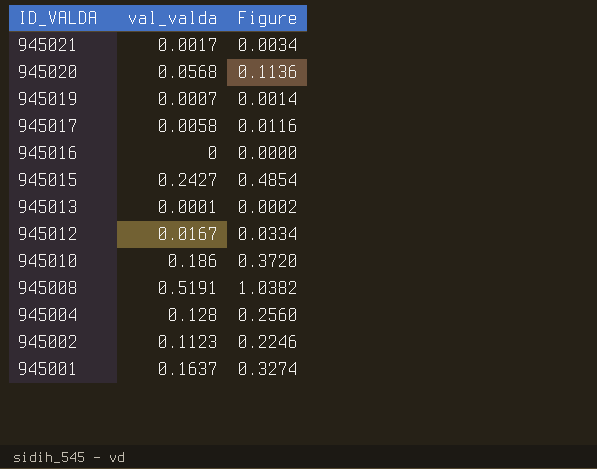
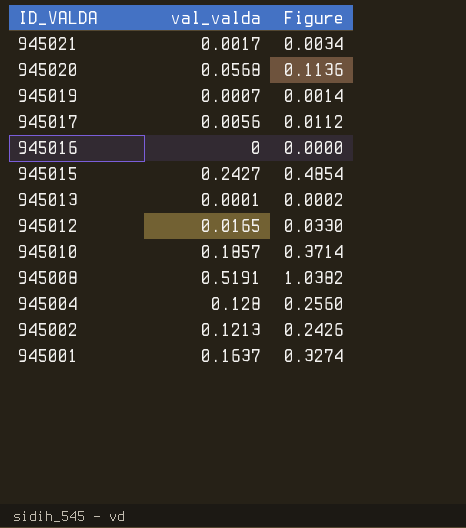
945017 | val_valda: 0.0058 -> 0.0056
945017 | Figure: 0.0116 -> 0.0112
945012 | val_valda: 0.0167 -> 0.0165
945012 | Figure: 0.0334 -> 0.0330
945010 | val_valda: 0.186 -> 0.1857
945010 | Figure: 0.3720 -> 0.3714
945002 | val_valda: 0.1123 -> 0.1213
945002 | Figure: 0.2246 -> 0.2426

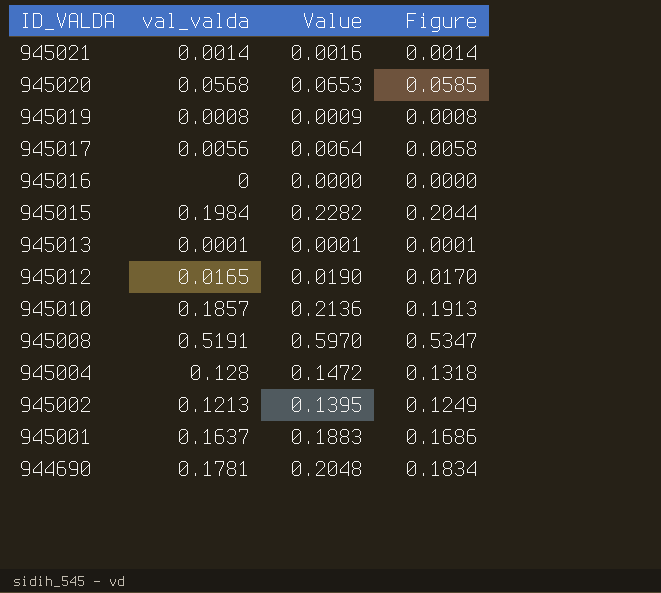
column Value | formula: none -> [val_valda] * 1.15
column Figure | formula: [val_valda] * 2 -> [val_valda] * 1.03
945021 | val_valda: 0.0017 -> 0.0014
945019 | val_valda: 0.0007 -> 0.0008
945015 | val_valda: 0.2427 -> 0.1984
row 944690: none -> 0.1781 | 0.2048 | 0.1834

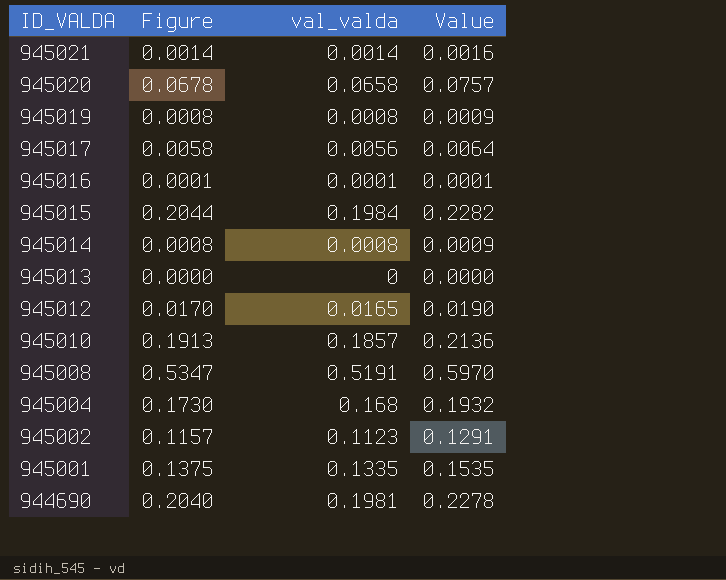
column Figure | position: 4 -> 2
945020 | Figure: 0.0585 -> 0.0678
945020 | val_valda: 0.0568 -> 0.0658
945020 | Value: 0.0653 -> 0.0757
945016 | Figure: 0.0000 -> 0.0001
945016 | val_valda: 0 -> 0.0001
945016 | Value: 0.0000 -> 0.0001
row 945014: none -> 0.0008 | 0.0008 | 0.0009
945013 | Figure: 0.0001 -> 0.0000
945013 | val_valda: 0.0001 -> 0
945013 | Value: 0.0001 -> 0.0000
945004 | Figure: 0.1318 -> 0.1730
945004 | val_valda: 0.128 -> 0.168
945004 | Value: 0.1472 -> 0.1932
945002 | Figure: 0.1249 -> 0.1157
945002 | val_valda: 0.1213 -> 0.1123
945002 | Value: 0.1395 -> 0.1291
945001 | Figure: 0.1686 -> 0.1375
945001 | val_valda: 0.1637 -> 0.1335
945001 | Value: 0.1883 -> 0.1535
944690 | Figure: 0.1834 -> 0.2040
944690 | val_valda: 0.1781 -> 0.1981
944690 | Value: 0.2048 -> 0.2278

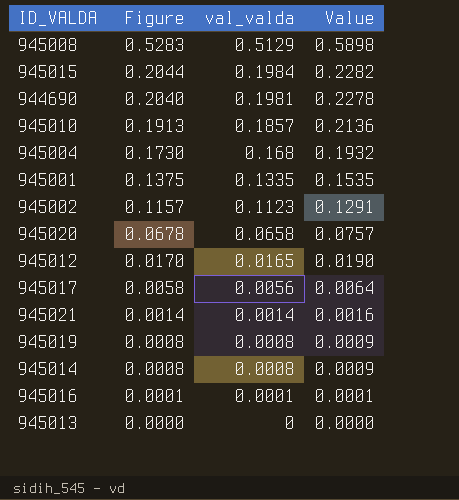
row order: ID_VALDA descending -> Figure descending
945008 | Figure: 0.5347 -> 0.5283
945008 | val_valda: 0.5191 -> 0.5129
945008 | Value: 0.5970 -> 0.5898

